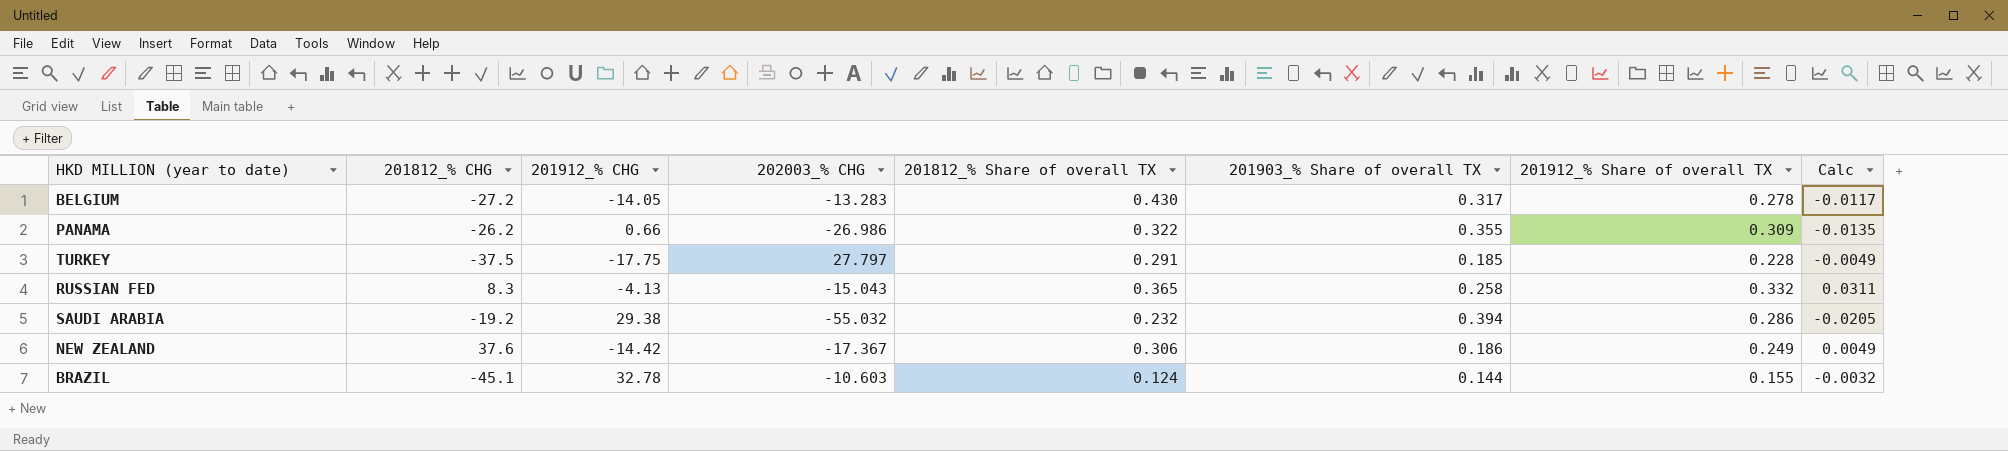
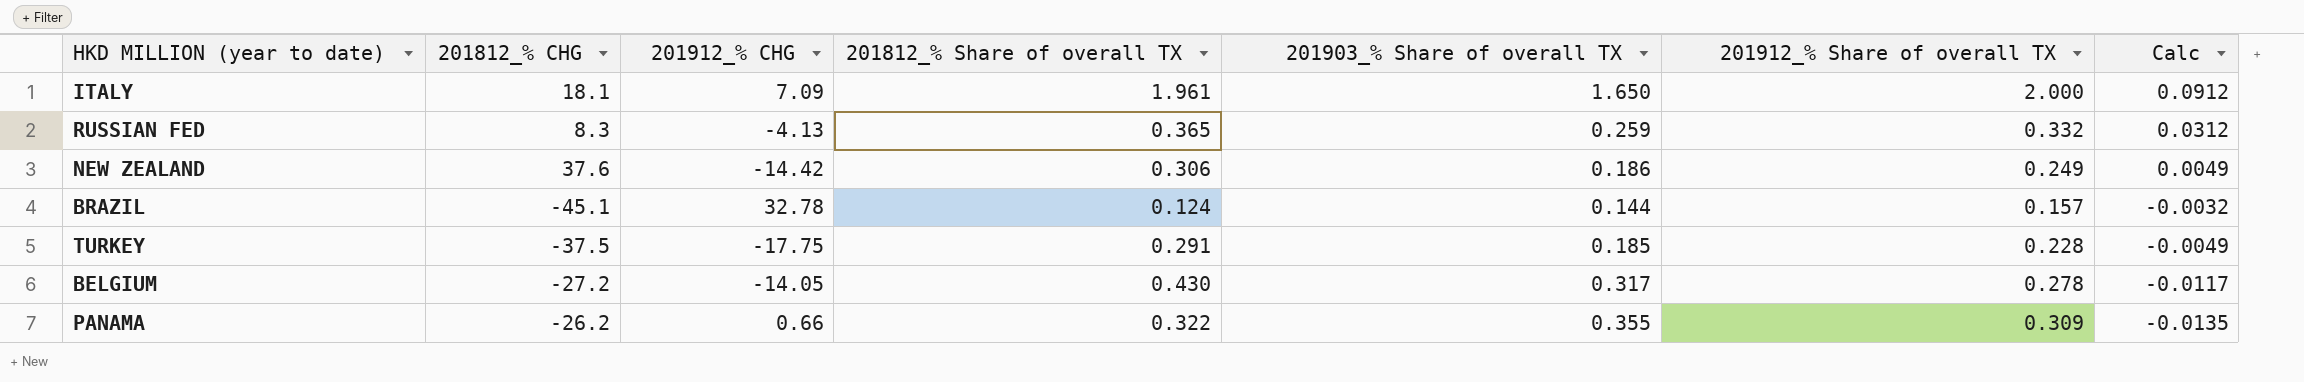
row order: none -> Calc descending
column 202003_% CHG | position: 4 -> none
row SAUDI ARABIA: -19.2 | 29.38 | -55.032 | 0.232 | 0.394 | 0.286 | -0.0205 -> none
row ITALY: none -> 18.1 | 7.09 | 1.961 | 1.650 | 2.000 | 0.0912
RUSSIAN FED | 201903_% Share of overall TX: 0.258 -> 0.259
RUSSIAN FED | Calc: 0.0311 -> 0.0312
BRAZIL | 201912_% Share of overall TX: 0.155 -> 0.157

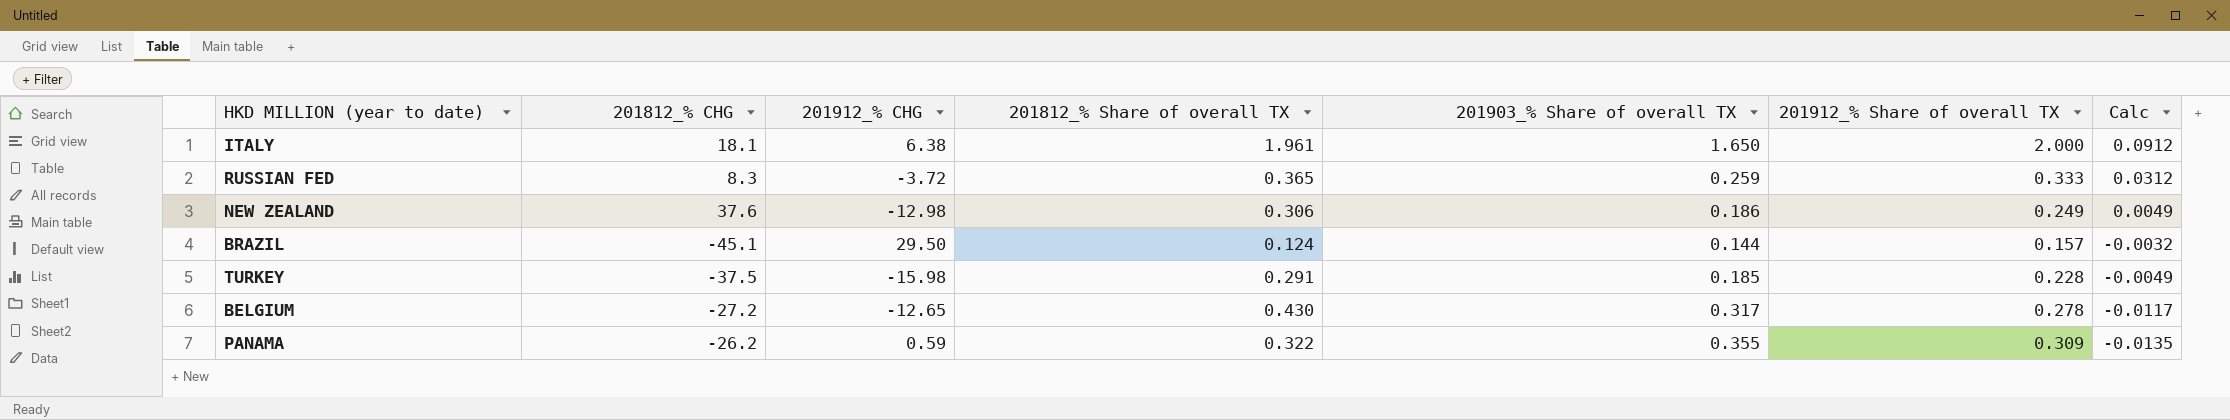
ITALY | 201912_% CHG: 7.09 -> 6.38
RUSSIAN FED | 201912_% CHG: -4.13 -> -3.72
RUSSIAN FED | 201912_% Share of overall TX: 0.332 -> 0.333
NEW ZEALAND | 201912_% CHG: -14.42 -> -12.98
BRAZIL | 201912_% CHG: 32.78 -> 29.50
TURKEY | 201912_% CHG: -17.75 -> -15.98
BELGIUM | 201912_% CHG: -14.05 -> -12.65
PANAMA | 201912_% CHG: 0.66 -> 0.59

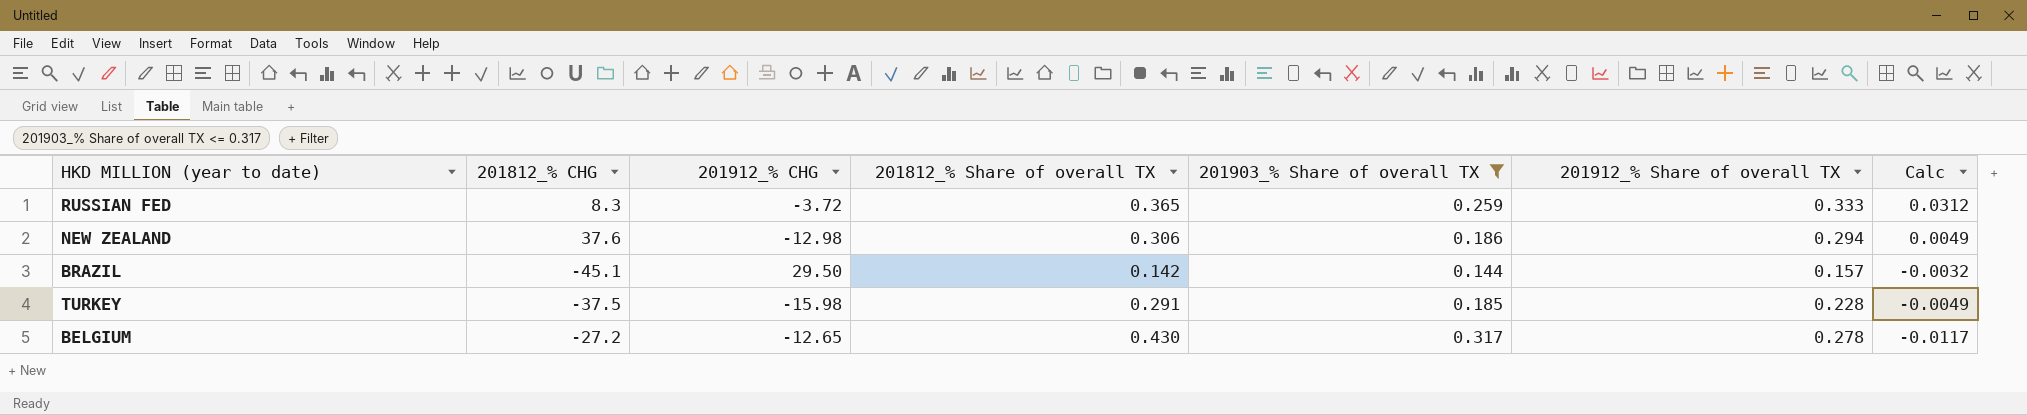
filter: none -> 201903_% Share of overall TX <= 0.317
NEW ZEALAND | 201912_% Share of overall TX: 0.249 -> 0.294
BRAZIL | 201812_% Share of overall TX: 0.124 -> 0.142

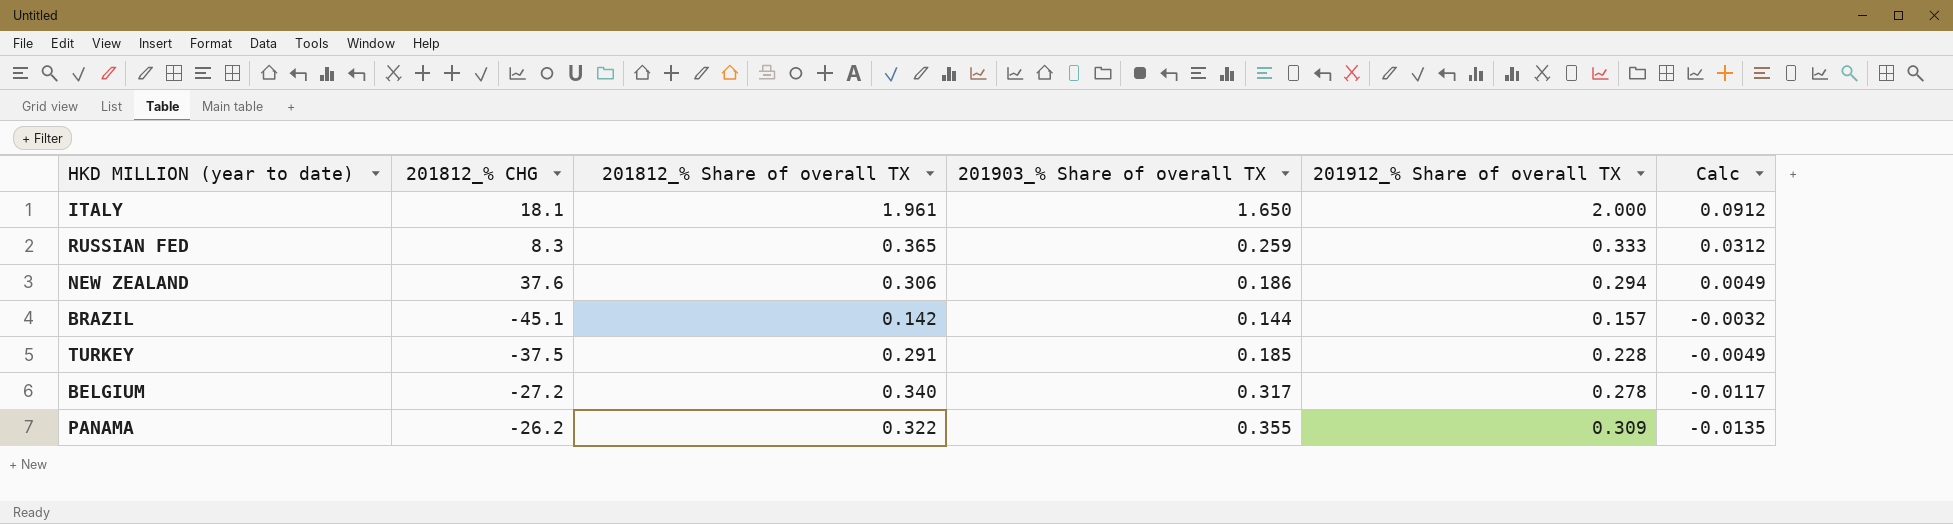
filter: 201903_% Share of overall TX <= 0.317 -> none
column 201912_% CHG | position: 3 -> none
BELGIUM | 201812_% Share of overall TX: 0.430 -> 0.340

